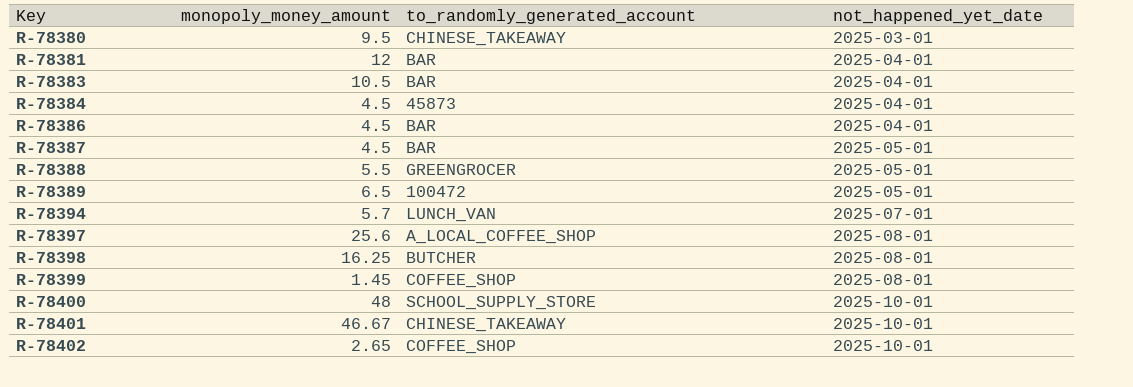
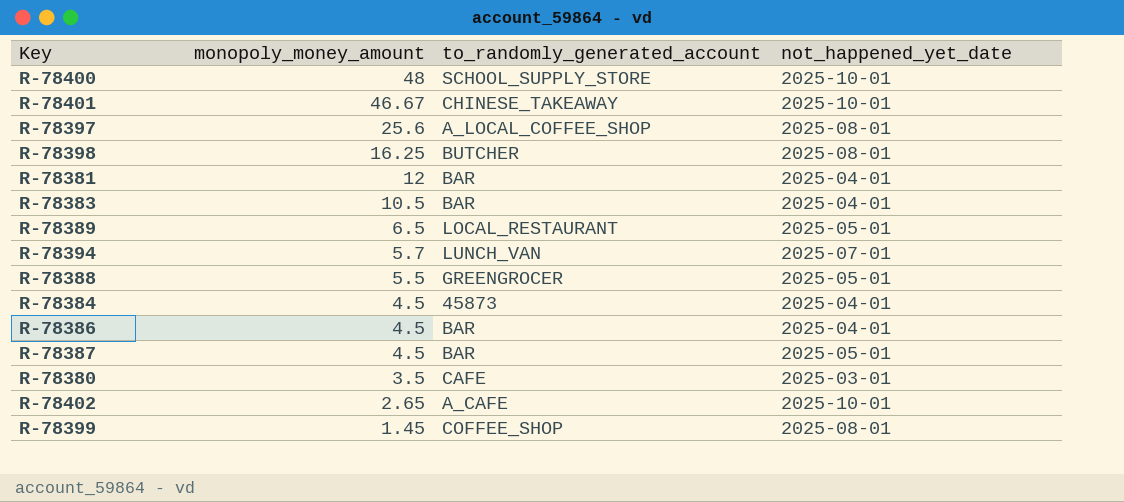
row order: Key ascending -> monopoly_money_amount descending
R-78389 | to_randomly_generated_account: 100472 -> LOCAL_RESTAURANT
R-78380 | monopoly_money_amount: 9.5 -> 3.5
R-78380 | to_randomly_generated_account: CHINESE_TAKEAWAY -> CAFE
R-78402 | to_randomly_generated_account: COFFEE_SHOP -> A_CAFE

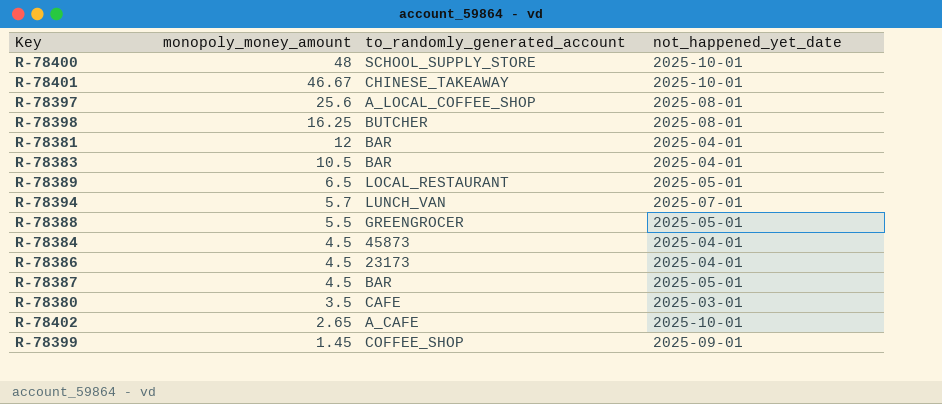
R-78386 | to_randomly_generated_account: BAR -> 23173
R-78399 | not_happened_yet_date: 2025-08-01 -> 2025-09-01

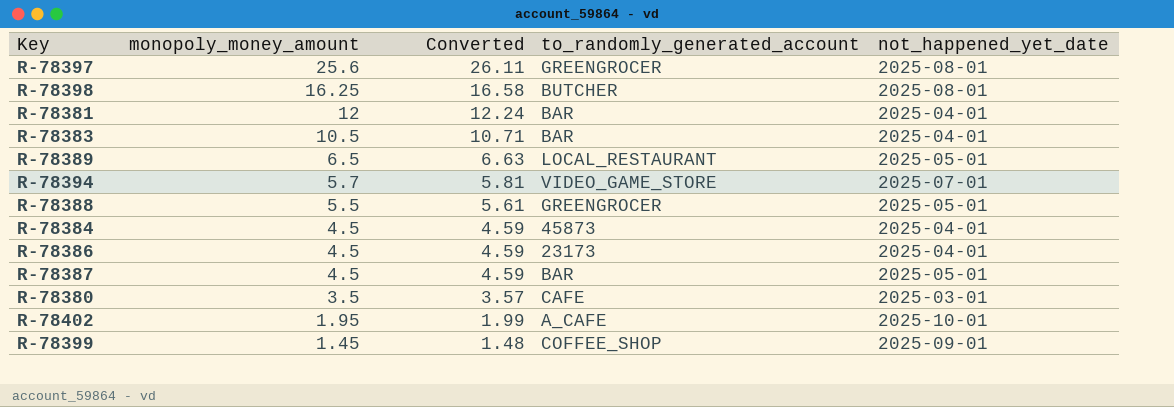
column Converted | formula: none -> [monopoly_money_amount] * 1.02
row R-78400: 48 | SCHOOL_SUPPLY_STORE | 2025-10-01 -> none
row R-78401: 46.67 | CHINESE_TAKEAWAY | 2025-10-01 -> none
R-78397 | to_randomly_generated_account: A_LOCAL_COFFEE_SHOP -> GREENGROCER
R-78394 | to_randomly_generated_account: LUNCH_VAN -> VIDEO_GAME_STORE
R-78402 | monopoly_money_amount: 2.65 -> 1.95

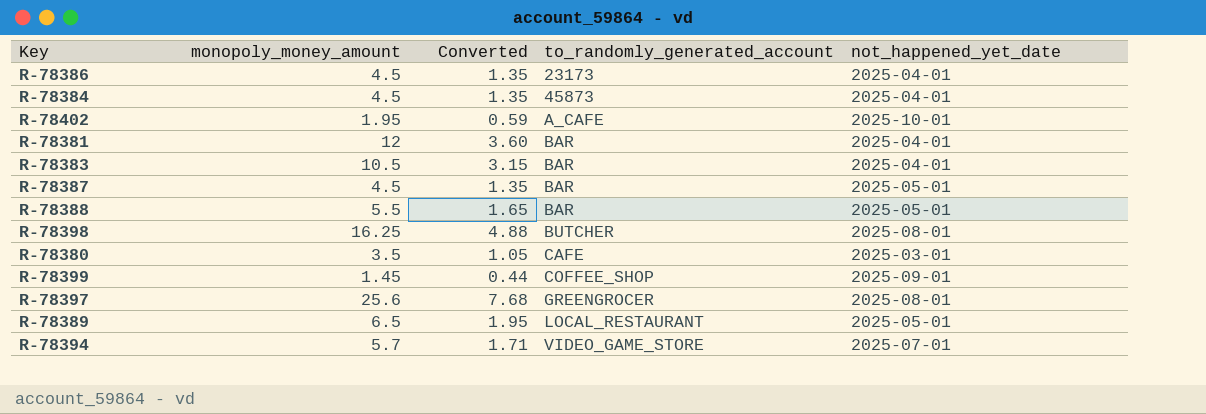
row order: monopoly_money_amount descending -> to_randomly_generated_account ascending
column Converted | formula: [monopoly_money_amount] * 1.02 -> [monopoly_money_amount] * 0.3
R-78388 | to_randomly_generated_account: GREENGROCER -> BAR

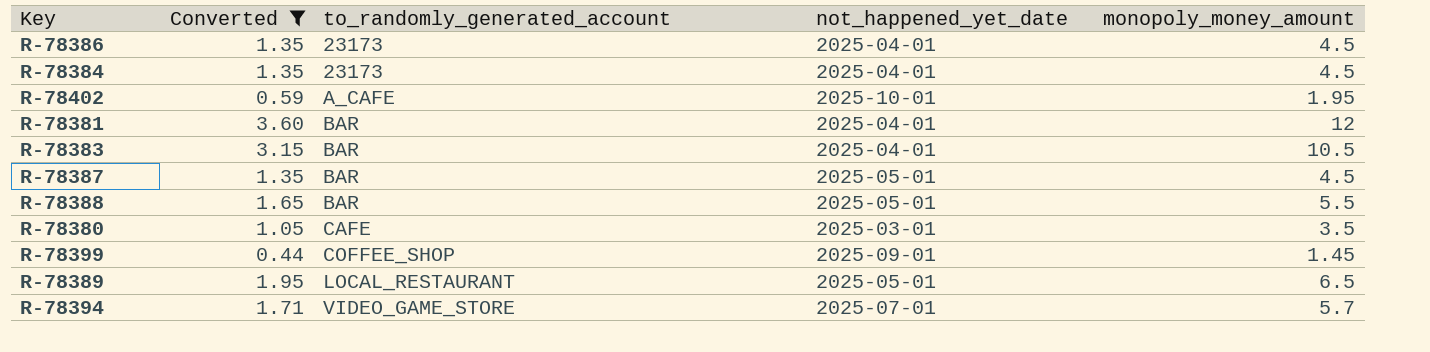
filter: none -> Converted <= 3.60
column monopoly_money_amount | position: 2 -> 5
R-78384 | to_randomly_generated_account: 45873 -> 23173

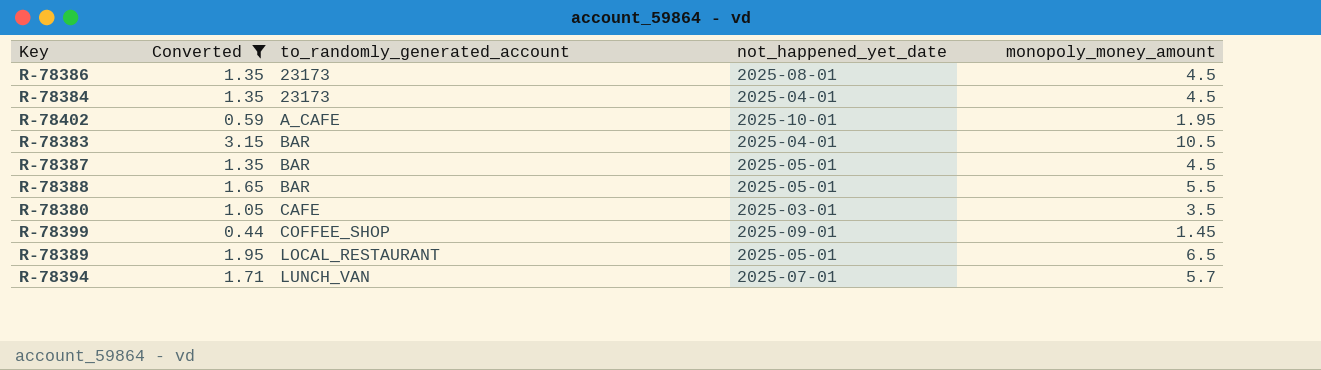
row R-78381: 3.60 | BAR | 2025-04-01 | 12 -> none
R-78386 | not_happened_yet_date: 2025-04-01 -> 2025-08-01
R-78394 | to_randomly_generated_account: VIDEO_GAME_STORE -> LUNCH_VAN

